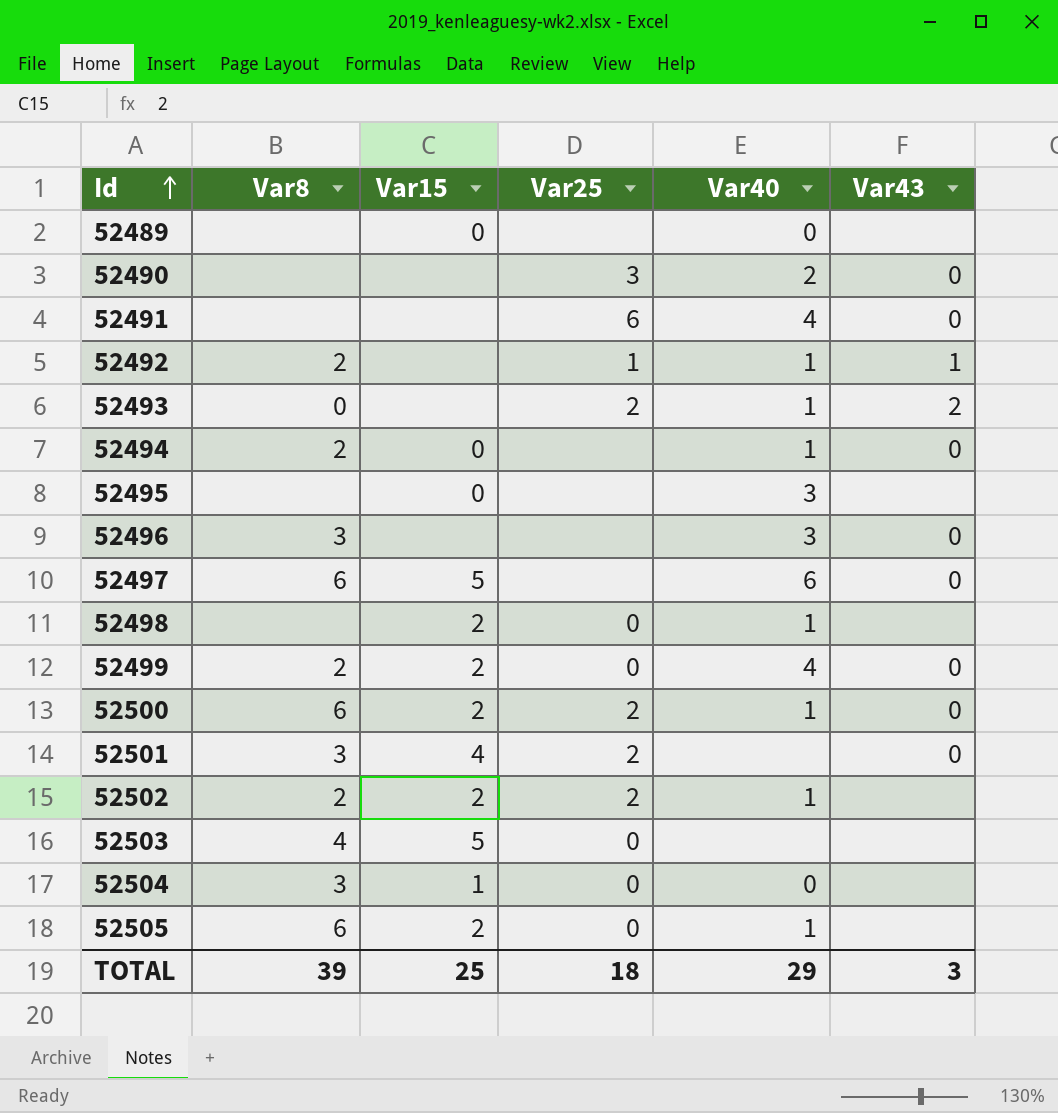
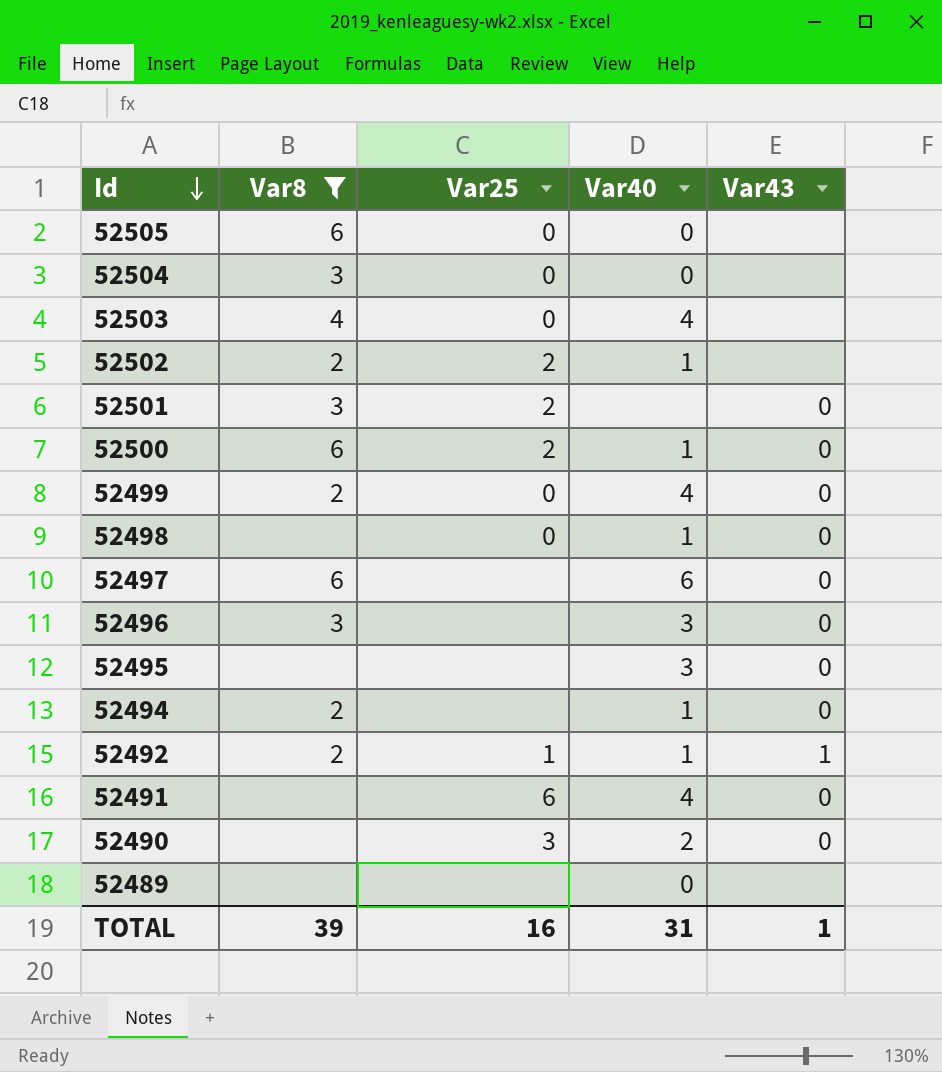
filter: none -> Var8 != 0
row order: Id ascending -> Id descending
column Var15 | position: 3 -> none
52505 | Var40: 1 -> 0
52503 | Var40: none -> 4
52498 | Var43: none -> 0
52495 | Var43: none -> 0
TOTAL | Var25: 18 -> 16
TOTAL | Var40: 29 -> 31
TOTAL | Var43: 3 -> 1

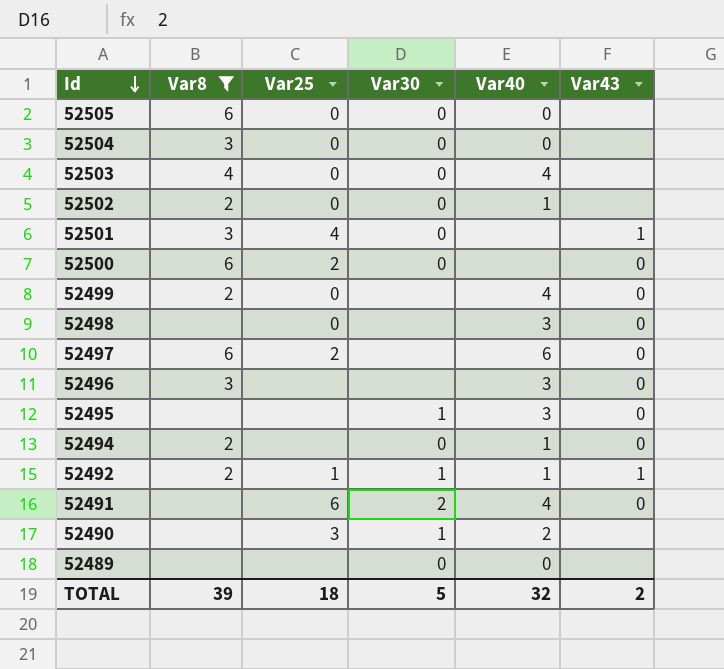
column Var30 | position: none -> 4
52502 | Var25: 2 -> 0
52501 | Var25: 2 -> 4
52501 | Var43: 0 -> 1
52500 | Var40: 1 -> none
52498 | Var40: 1 -> 3
52497 | Var25: none -> 2
52490 | Var43: 0 -> none
TOTAL | Var25: 16 -> 18
TOTAL | Var40: 31 -> 32
TOTAL | Var43: 1 -> 2

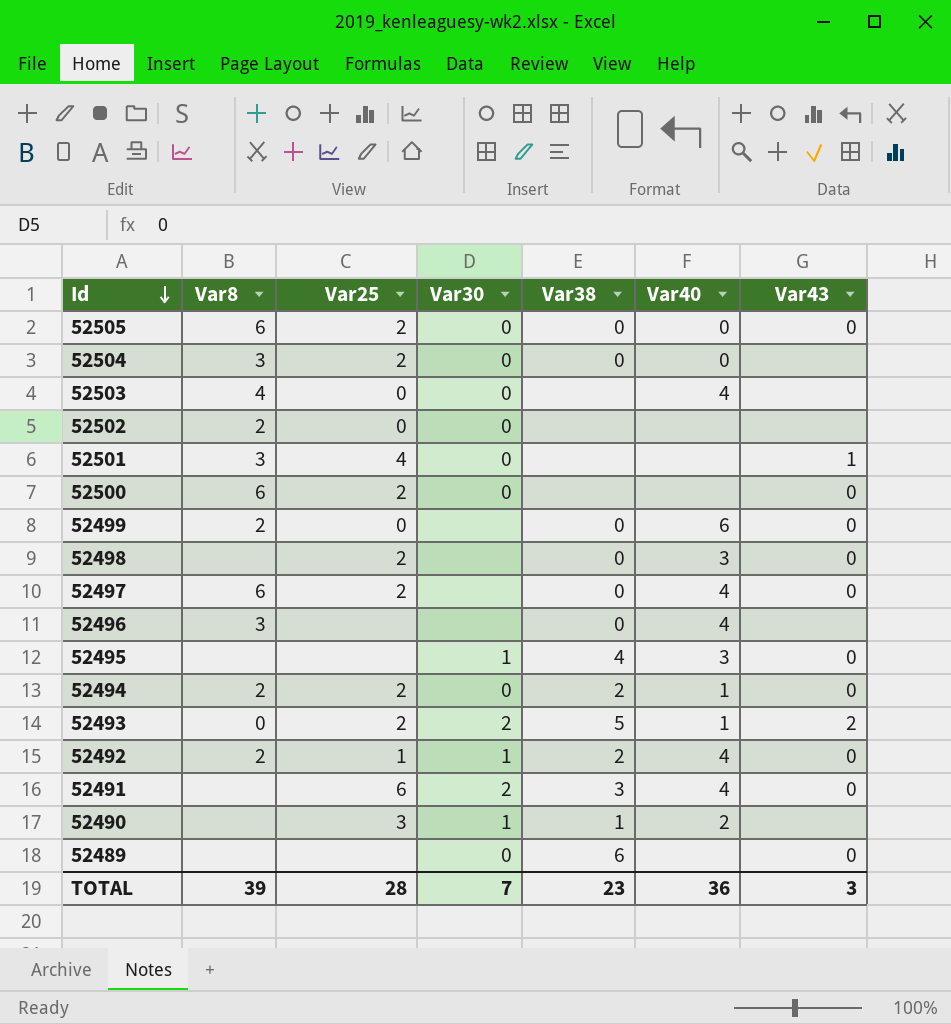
filter: Var8 != 0 -> none
column Var38 | position: none -> 5
52505 | Var25: 0 -> 2
52505 | Var43: none -> 0
52504 | Var25: 0 -> 2
52502 | Var40: 1 -> none
52499 | Var40: 4 -> 6
52498 | Var25: 0 -> 2
52497 | Var40: 6 -> 4
52496 | Var40: 3 -> 4
52496 | Var43: 0 -> none
52494 | Var25: none -> 2
52492 | Var40: 1 -> 4
52492 | Var43: 1 -> 0
52489 | Var40: 0 -> none
52489 | Var43: none -> 0
TOTAL | Var25: 18 -> 28
TOTAL | Var30: 5 -> 7
TOTAL | Var40: 32 -> 36
TOTAL | Var43: 2 -> 3

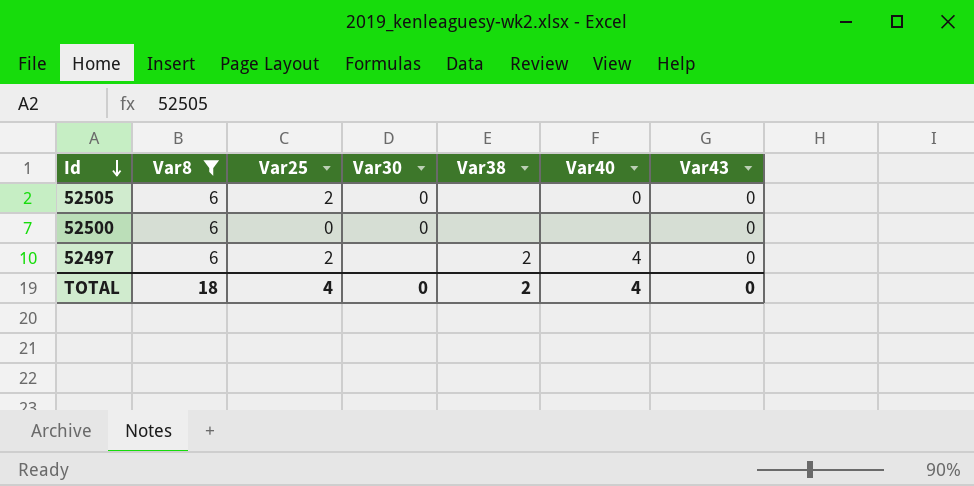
filter: none -> Var8 = 6
52505 | Var38: 0 -> none
52500 | Var25: 2 -> 0
52497 | Var38: 0 -> 2
TOTAL | Var8: 39 -> 18
TOTAL | Var25: 28 -> 4
TOTAL | Var30: 7 -> 0
TOTAL | Var38: 23 -> 2
TOTAL | Var40: 36 -> 4
TOTAL | Var43: 3 -> 0

